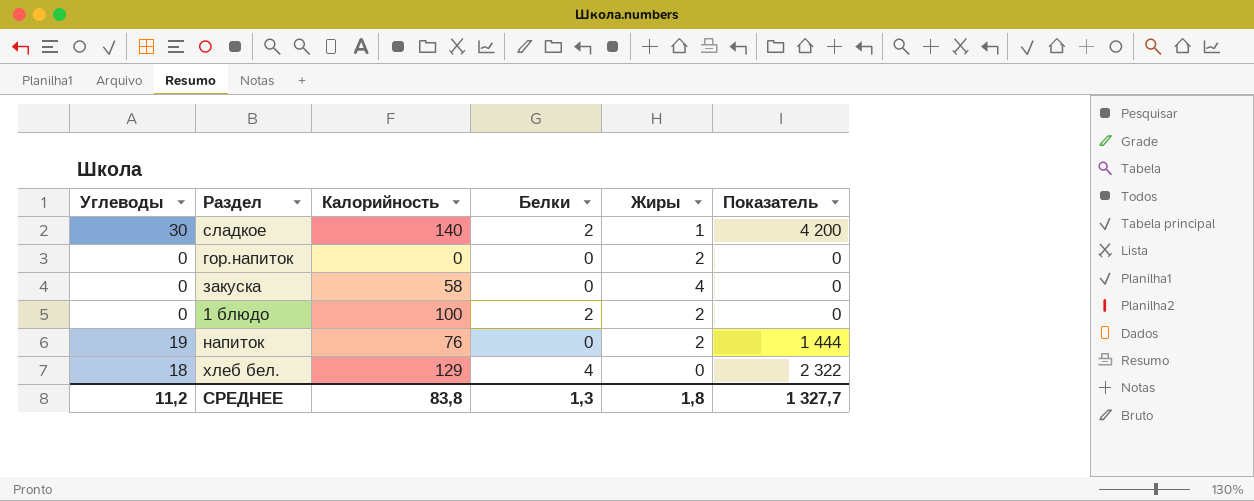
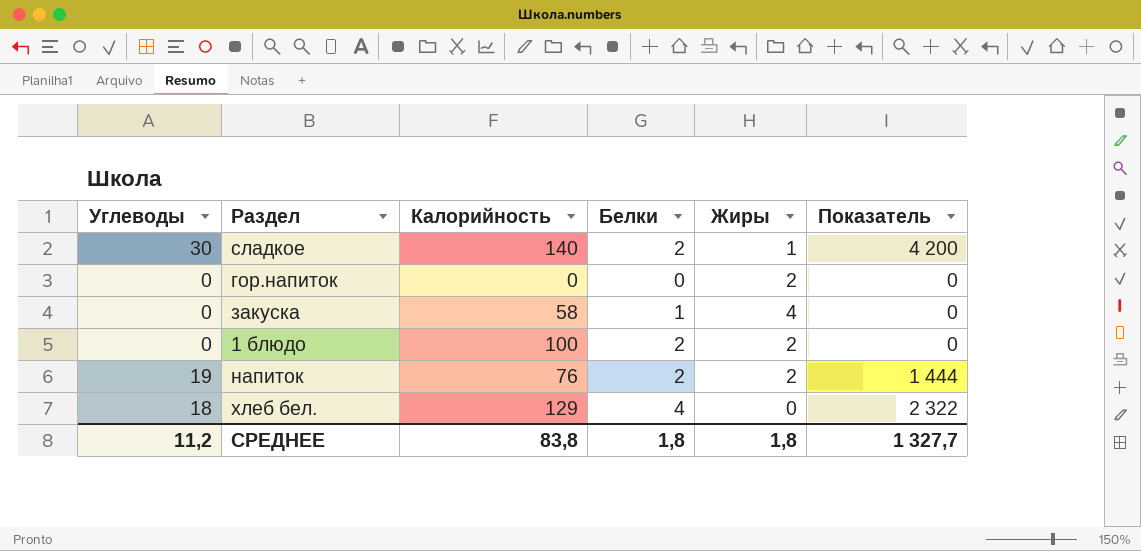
закуска | Белки: 0 -> 1
напиток | Белки: 0 -> 2
СРЕДНЕЕ | Белки: 1,3 -> 1,8

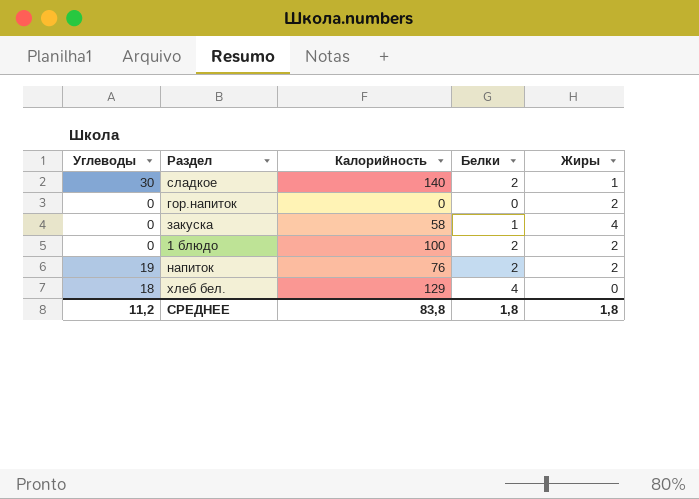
column Показатель | formula: [Углеводы] * [Калорийность] -> none

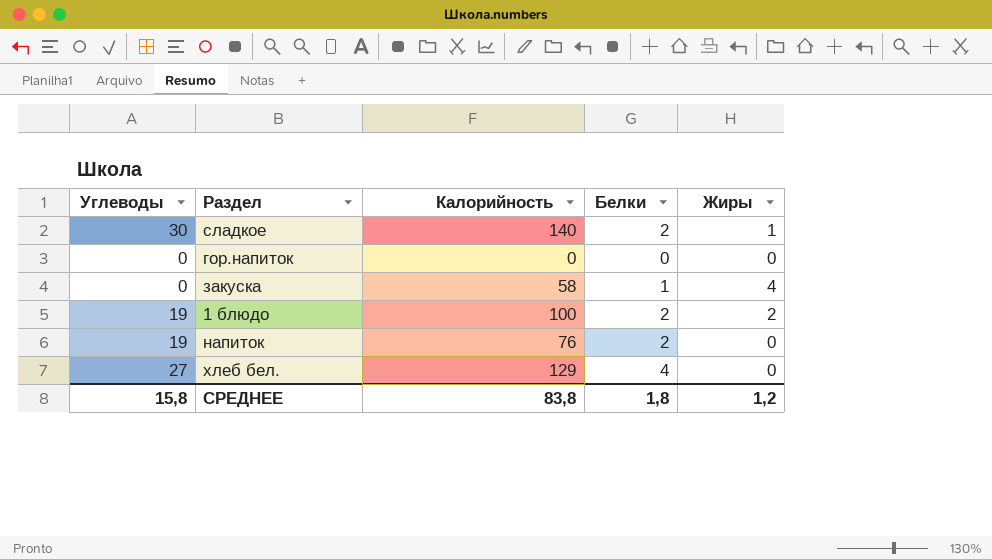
гор.напиток | Жиры: 2 -> 0
1 блюдо | Углеводы: 0 -> 19
напиток | Жиры: 2 -> 0
хлеб бел. | Углеводы: 18 -> 27
СРЕДНЕЕ | Углеводы: 11,2 -> 15,8
СРЕДНЕЕ | Жиры: 1,8 -> 1,2

